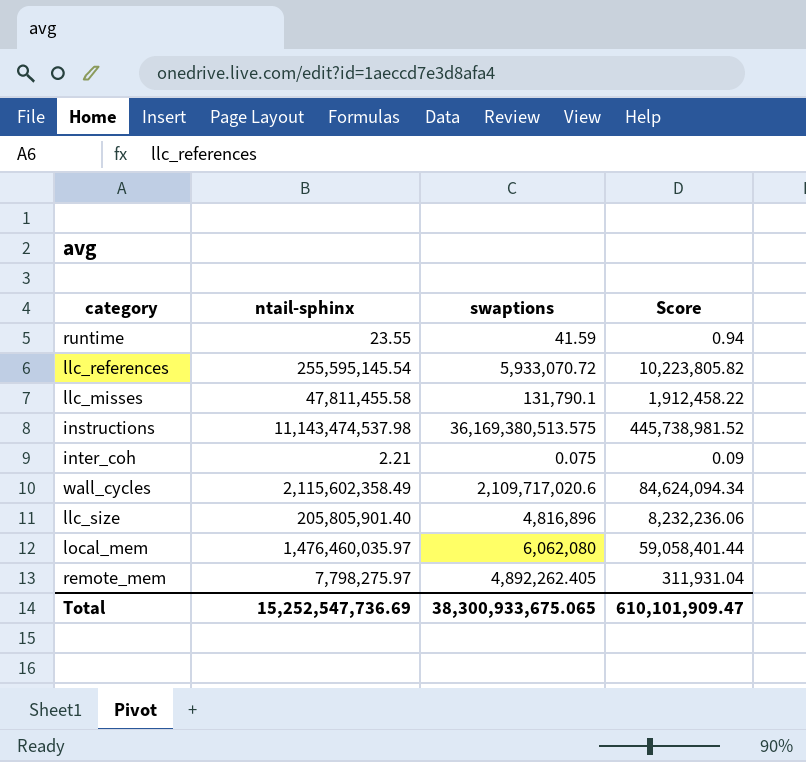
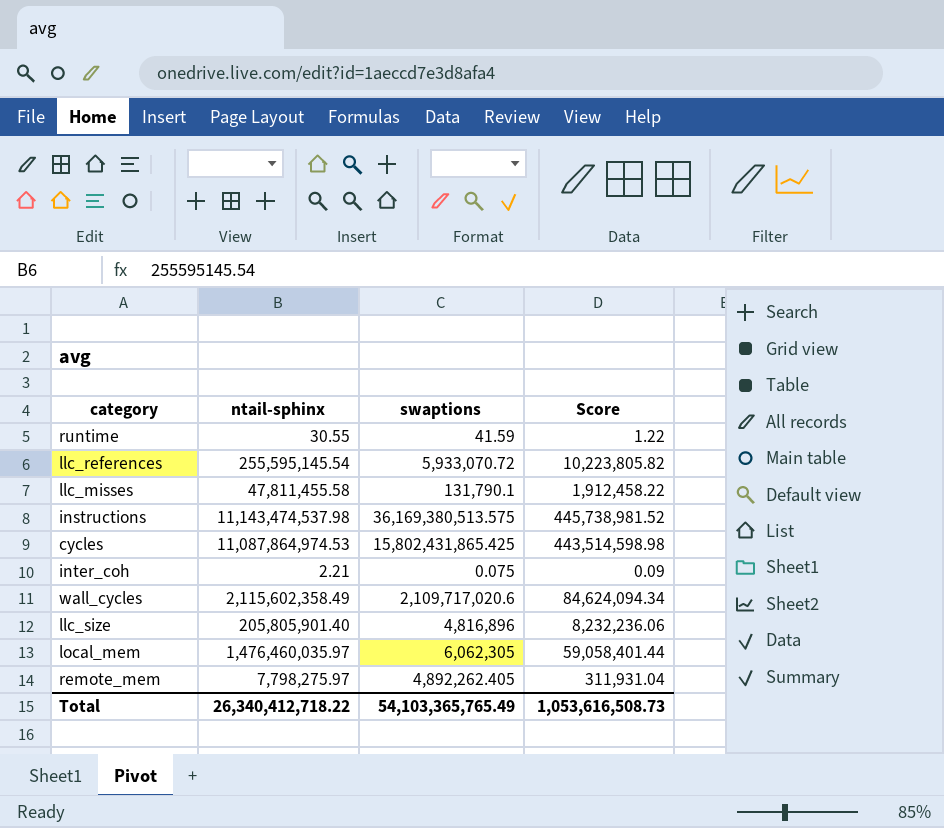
runtime | ntail-sphinx: 23.55 -> 30.55
runtime | Score: 0.94 -> 1.22
row cycles: none -> 11,087,864,974.53 | 15,802,431,865.425 | 443,514,598.98
local_mem | swaptions: 6,062,080 -> 6,062,305
Total | ntail-sphinx: 15,252,547,736.69 -> 26,340,412,718.22
Total | swaptions: 38,300,933,675.065 -> 54,103,365,765.49
Total | Score: 610,101,909.47 -> 1,053,616,508.73

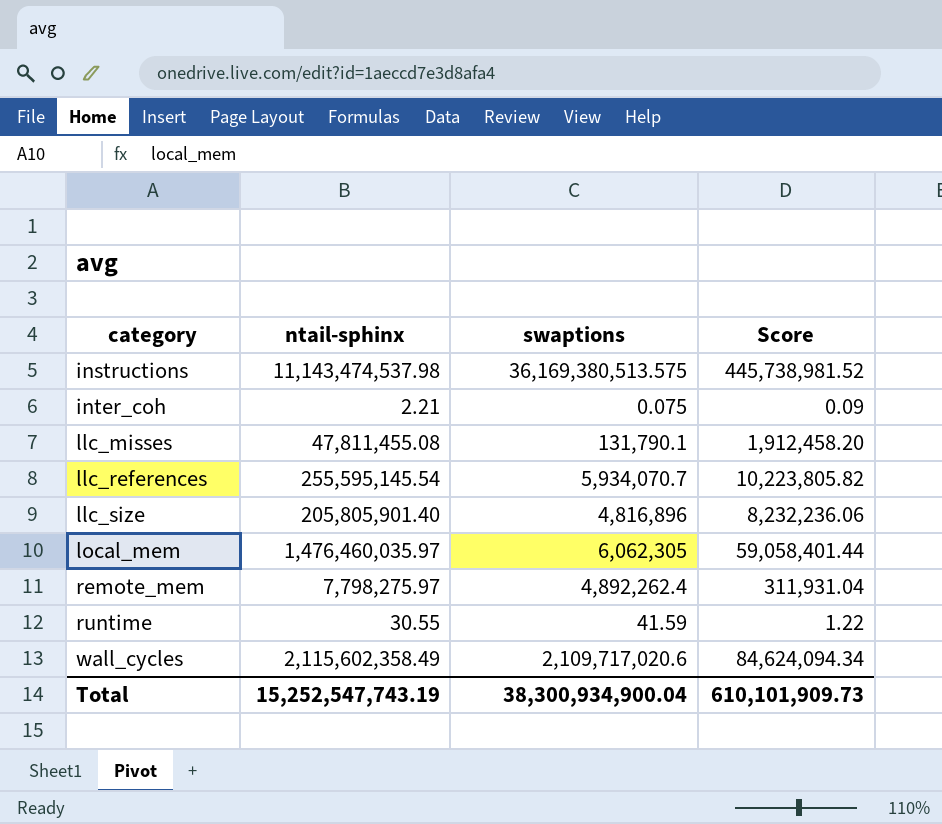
row order: none -> category ascending
row cycles: 11,087,864,974.53 | 15,802,431,865.425 | 443,514,598.98 -> none
llc_misses | ntail-sphinx: 47,811,455.58 -> 47,811,455.08
llc_misses | Score: 1,912,458.22 -> 1,912,458.20
llc_references | swaptions: 5,933,070.72 -> 5,934,070.7
remote_mem | swaptions: 4,892,262.405 -> 4,892,262.4
Total | ntail-sphinx: 26,340,412,718.22 -> 15,252,547,743.19
Total | swaptions: 54,103,365,765.49 -> 38,300,934,900.04
Total | Score: 1,053,616,508.73 -> 610,101,909.73

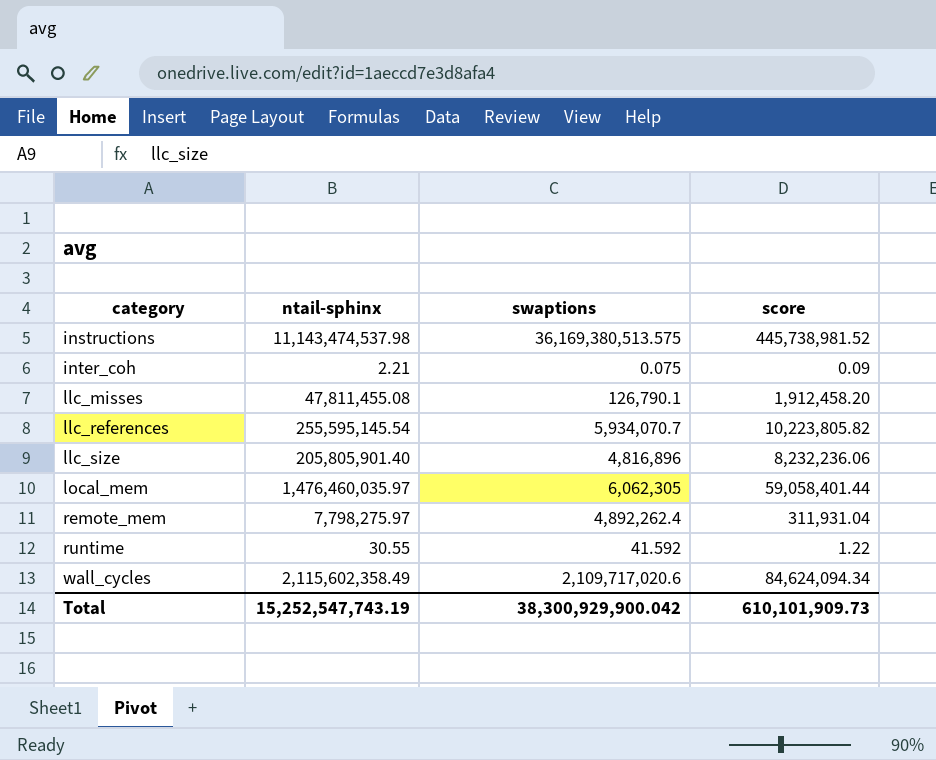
column name: Score -> score
llc_misses | swaptions: 131,790.1 -> 126,790.1
runtime | swaptions: 41.59 -> 41.592
Total | swaptions: 38,300,934,900.04 -> 38,300,929,900.042

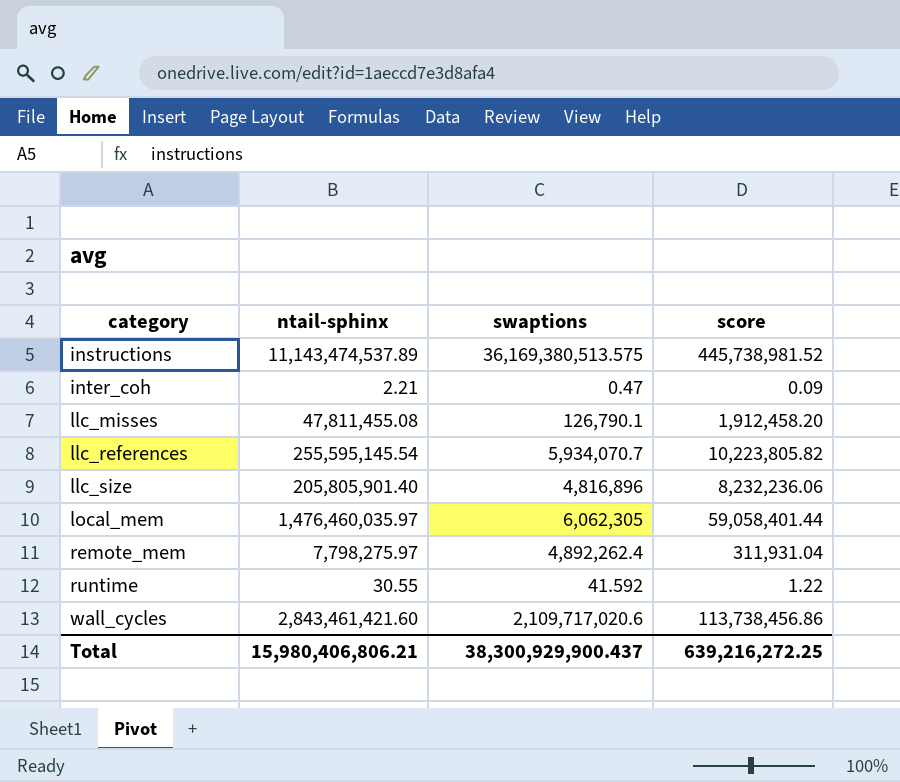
instructions | ntail-sphinx: 11,143,474,537.98 -> 11,143,474,537.89
inter_coh | swaptions: 0.075 -> 0.47
wall_cycles | ntail-sphinx: 2,115,602,358.49 -> 2,843,461,421.60
wall_cycles | score: 84,624,094.34 -> 113,738,456.86
Total | ntail-sphinx: 15,252,547,743.19 -> 15,980,406,806.21
Total | swaptions: 38,300,929,900.042 -> 38,300,929,900.437
Total | score: 610,101,909.73 -> 639,216,272.25

